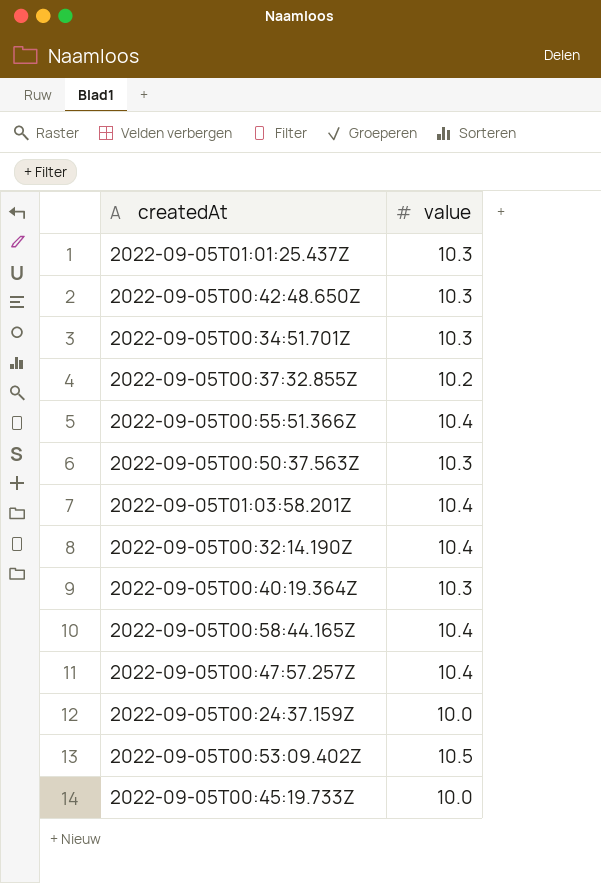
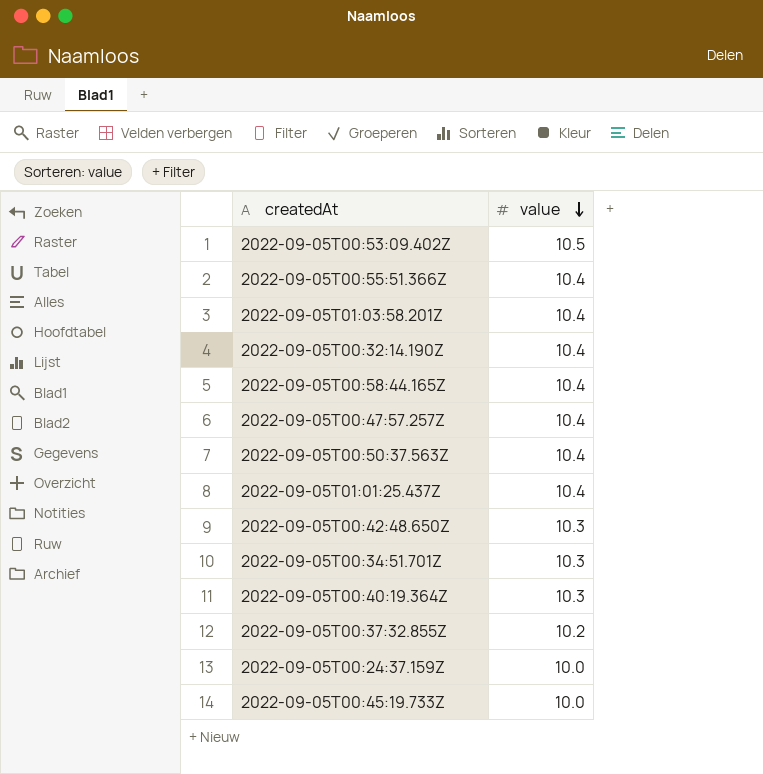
row order: none -> value descending
2022-09-05T00:50:37.563Z | value: 10.3 -> 10.4
2022-09-05T01:01:25.437Z | value: 10.3 -> 10.4

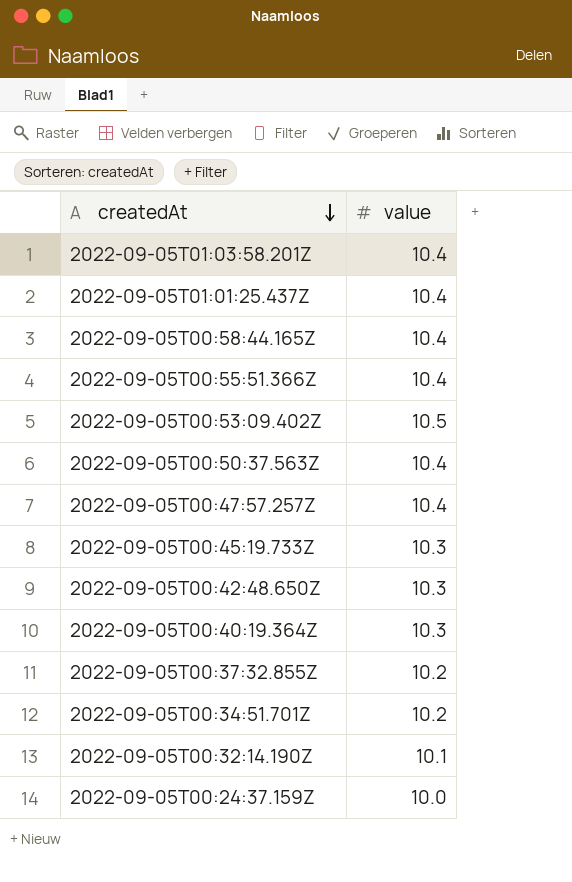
row order: value descending -> createdAt descending
2022-09-05T00:45:19.733Z | value: 10.0 -> 10.3
2022-09-05T00:34:51.701Z | value: 10.3 -> 10.2
2022-09-05T00:32:14.190Z | value: 10.4 -> 10.1

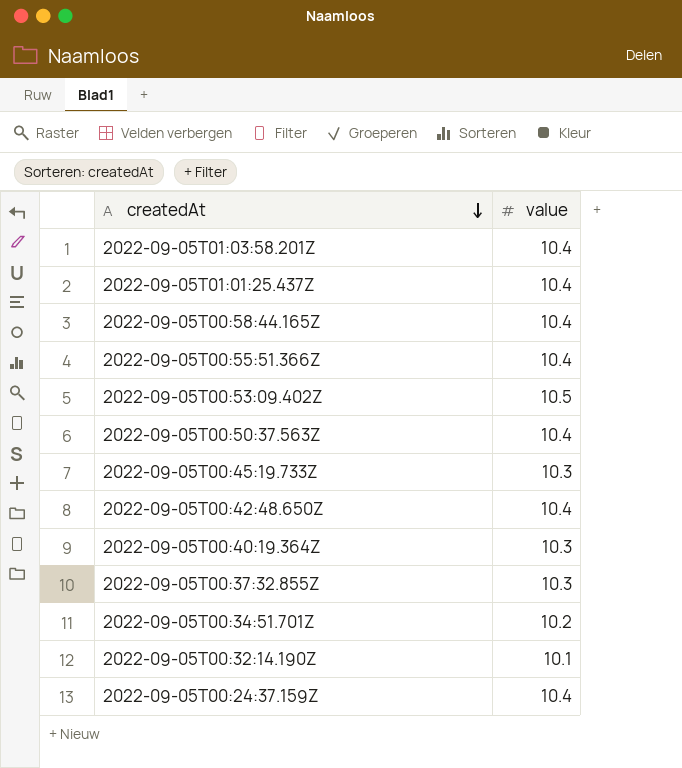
row 2022-09-05T00:47:57.257Z: 10.4 -> none
2022-09-05T00:42:48.650Z | value: 10.3 -> 10.4
2022-09-05T00:37:32.855Z | value: 10.2 -> 10.3
2022-09-05T00:24:37.159Z | value: 10.0 -> 10.4

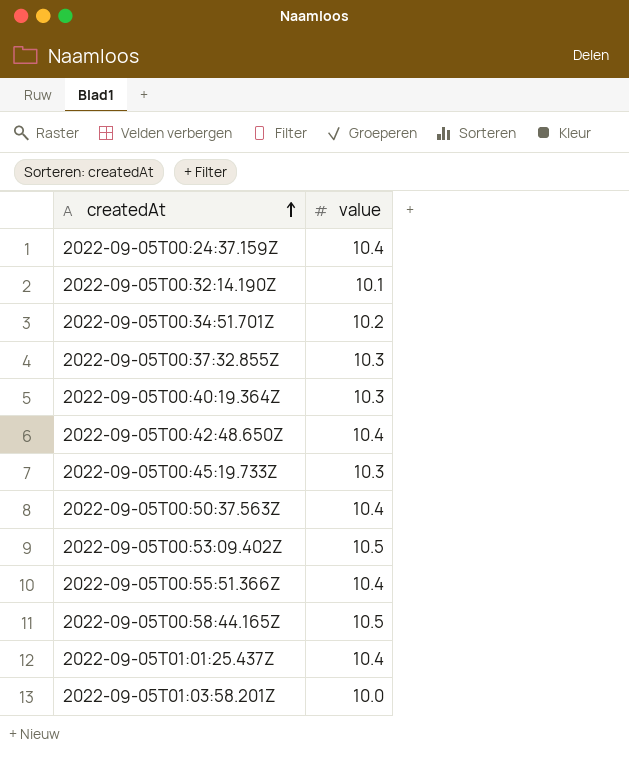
row order: createdAt descending -> createdAt ascending
2022-09-05T00:58:44.165Z | value: 10.4 -> 10.5
2022-09-05T01:03:58.201Z | value: 10.4 -> 10.0

